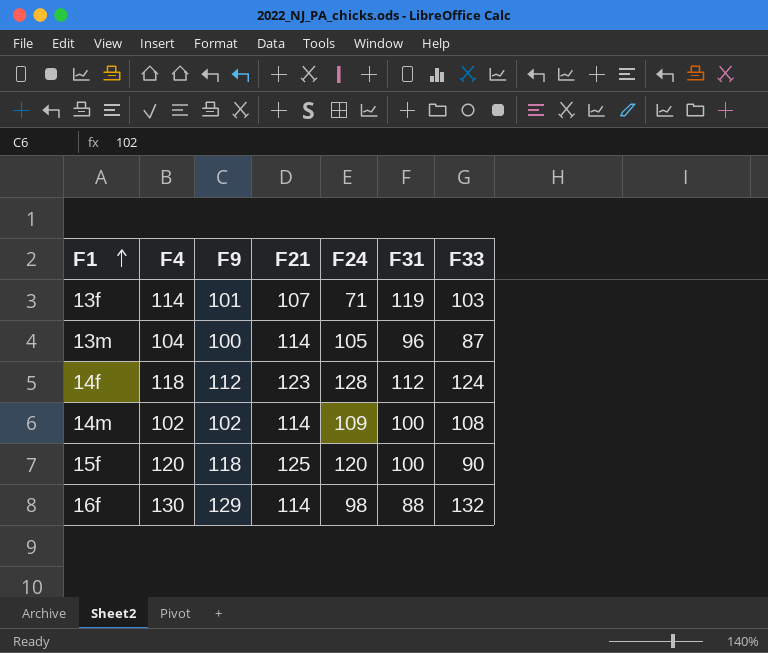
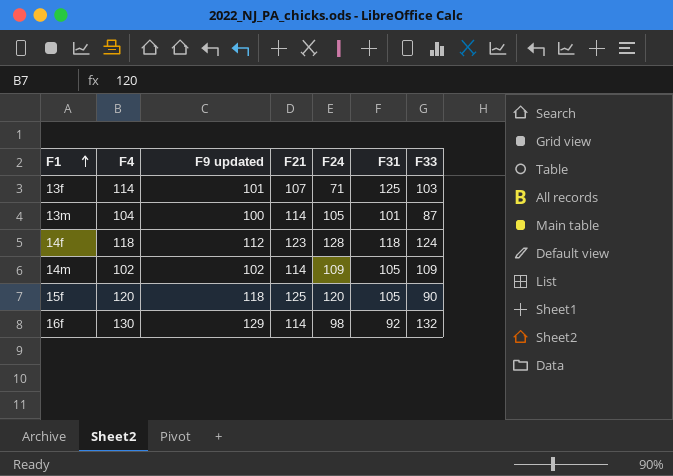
column name: F9 -> F9 updated
13f | F31: 119 -> 125
13m | F31: 96 -> 101
14f | F31: 112 -> 118
14m | F31: 100 -> 105
14m | F33: 108 -> 109
15f | F31: 100 -> 105
16f | F31: 88 -> 92

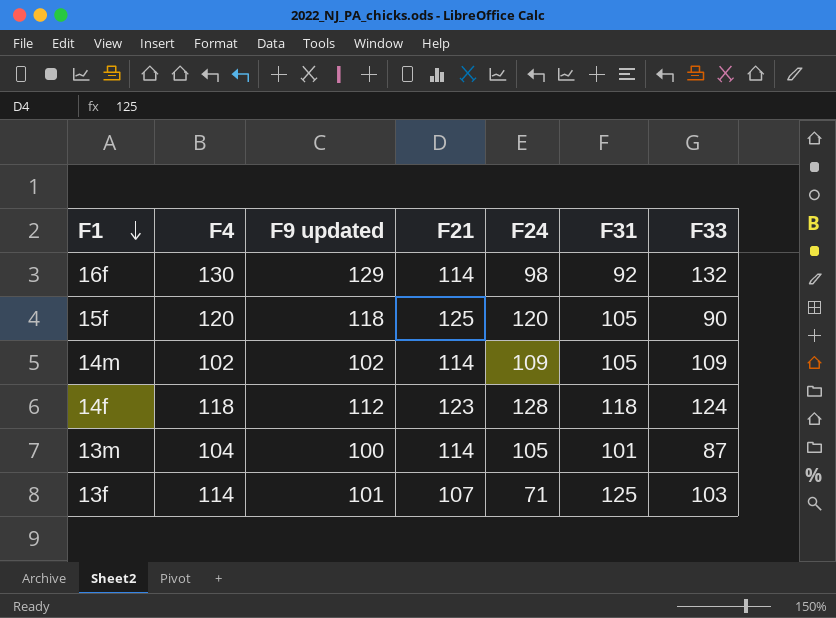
row order: F1 ascending -> F1 descending

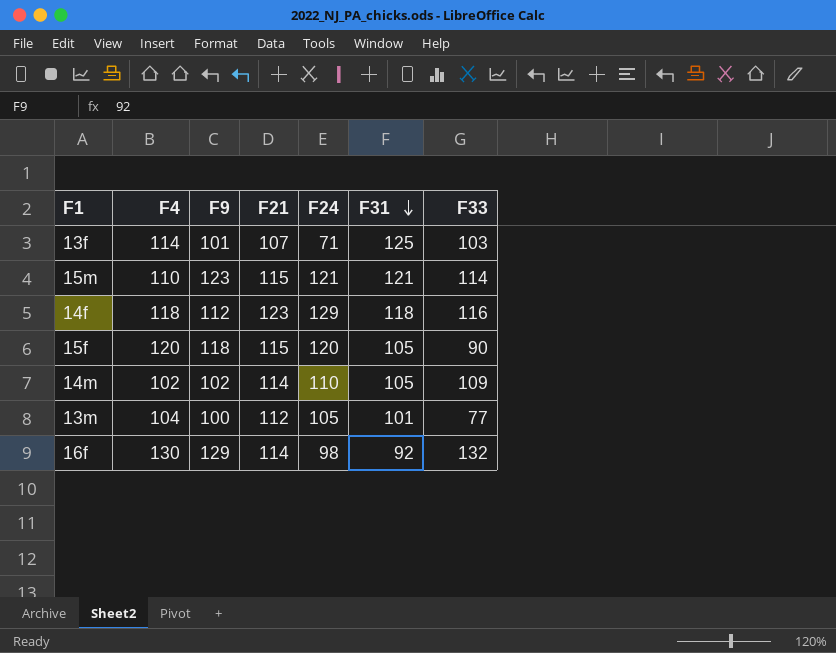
row order: F1 descending -> F31 descending
column name: F9 updated -> F9
row 15m: none -> 110 | 123 | 115 | 121 | 121 | 114
14f | F24: 128 -> 129
14f | F33: 124 -> 116
15f | F21: 125 -> 115
14m | F24: 109 -> 110
13m | F21: 114 -> 112
13m | F33: 87 -> 77

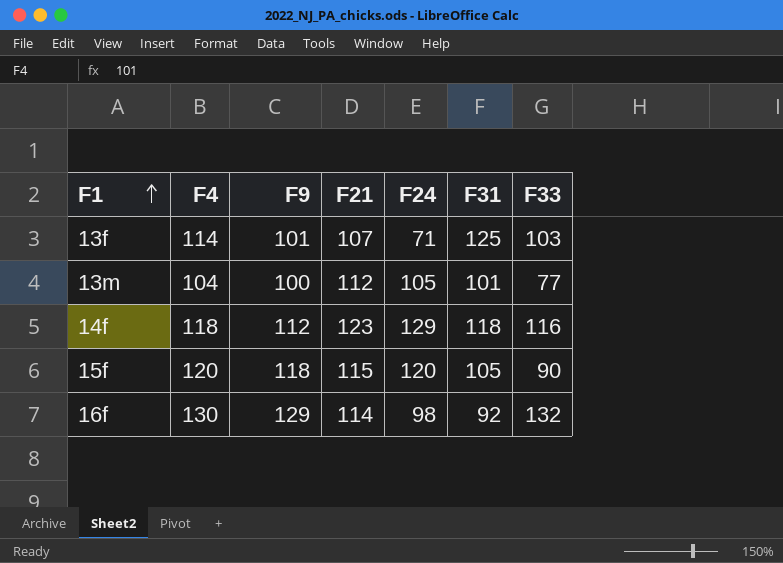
row order: F31 descending -> F1 ascending
row 15m: 110 | 123 | 115 | 121 | 121 | 114 -> none
row 14m: 102 | 102 | 114 | 110 | 105 | 109 -> none

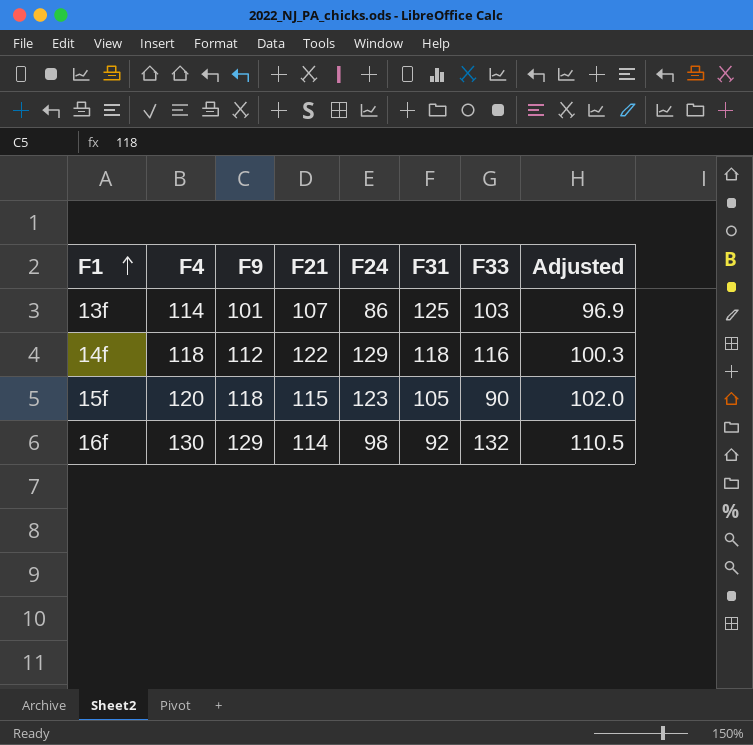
column Adjusted | formula: none -> [F4] * 0.85
row 13m: 104 | 100 | 112 | 105 | 101 | 77 -> none
13f | F24: 71 -> 86
14f | F21: 123 -> 122
15f | F24: 120 -> 123

